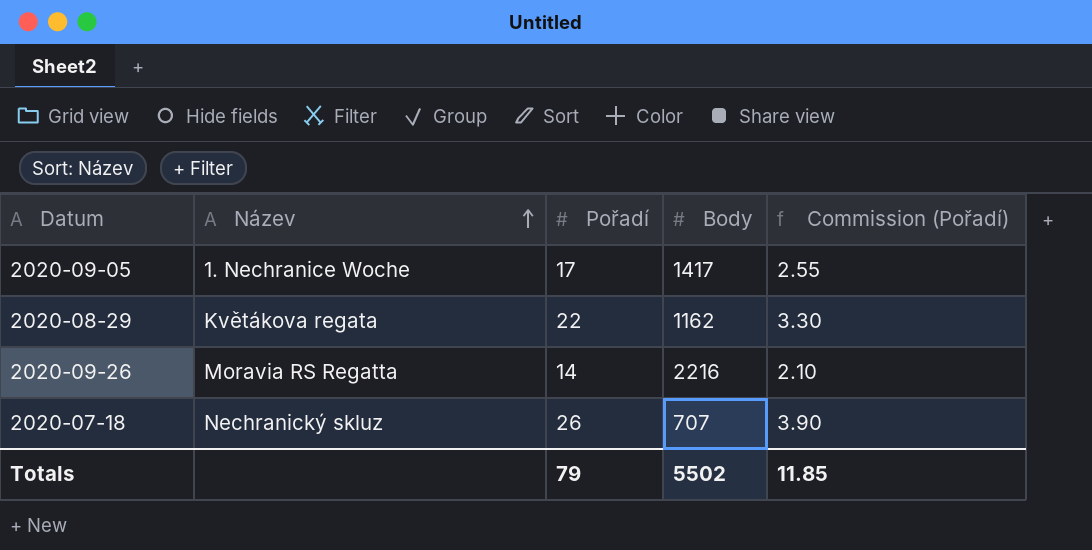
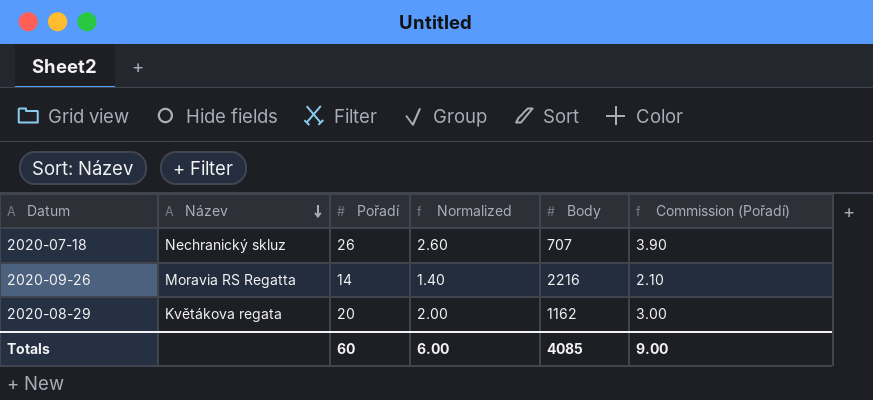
row order: Název ascending -> Název descending
column Normalized | formula: none -> [Pořadí] * 0.1
row 2020-09-05: 1. Nechranice Woche | 17 | 1417 | 2.55 -> none
2020-08-29 | Pořadí: 22 -> 20
2020-08-29 | Commission (Pořadí): 3.30 -> 3.00
Totals | Pořadí: 79 -> 60
Totals | Body: 5502 -> 4085
Totals | Commission (Pořadí): 11.85 -> 9.00

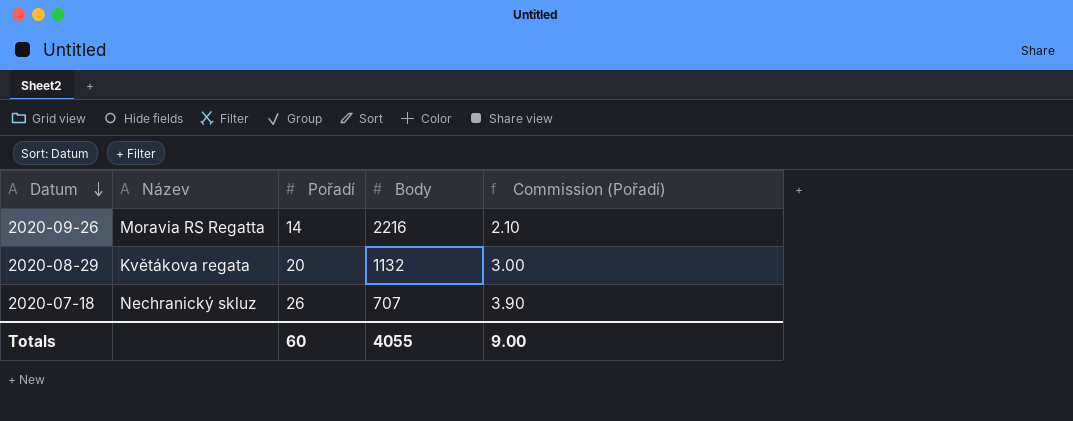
row order: Název descending -> Datum descending
column Normalized | formula: [Pořadí] * 0.1 -> none
2020-08-29 | Body: 1162 -> 1132
Totals | Body: 4085 -> 4055

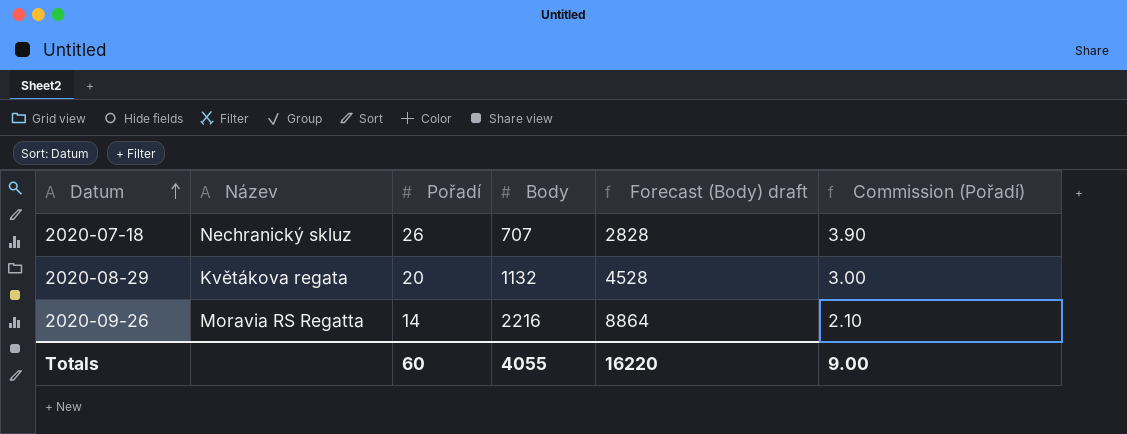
row order: Datum descending -> Datum ascending
column Forecast (Body) draft | formula: none -> [Body] * 4

